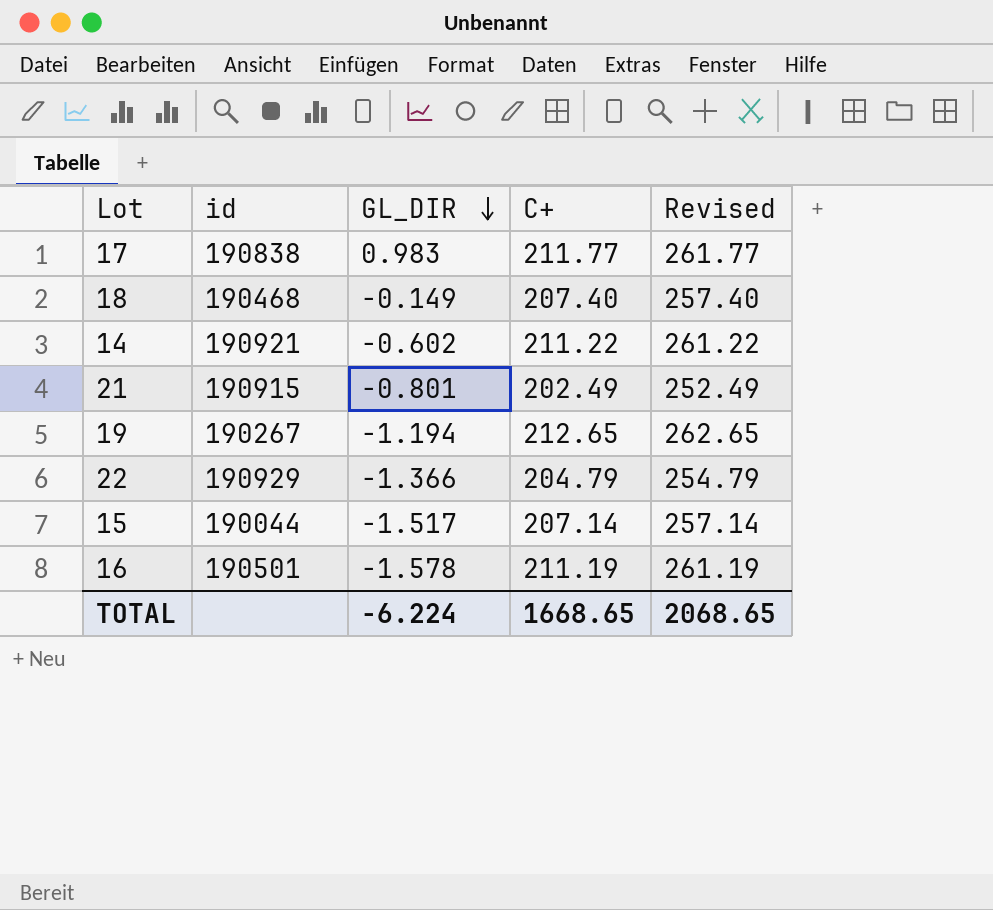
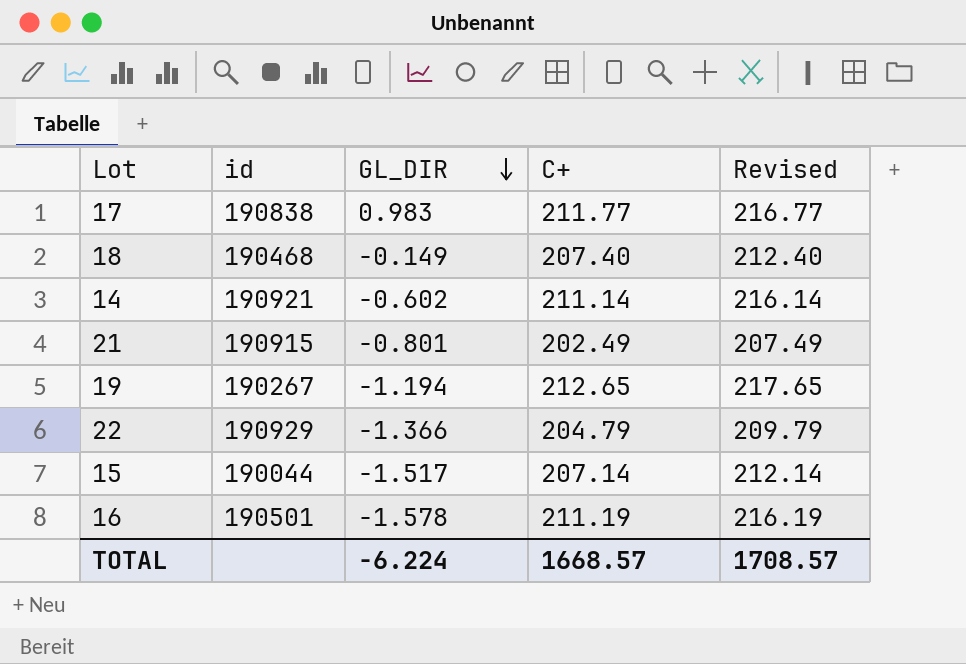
column Revised | formula: [C+] + 50 -> [C+] + 5
14 | C+: 211.22 -> 211.14
TOTAL | C+: 1668.65 -> 1668.57
TOTAL | Revised: 2068.65 -> 1708.57

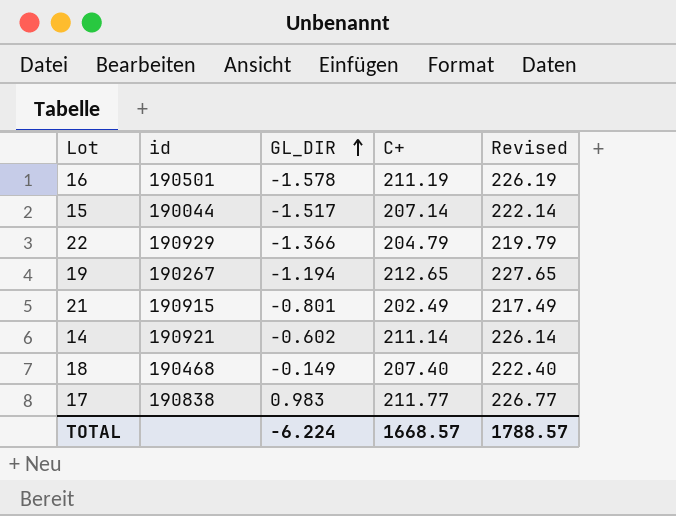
row order: GL_DIR descending -> GL_DIR ascending
column Revised | formula: [C+] + 5 -> [C+] + 15
TOTAL | Revised: 1708.57 -> 1788.57

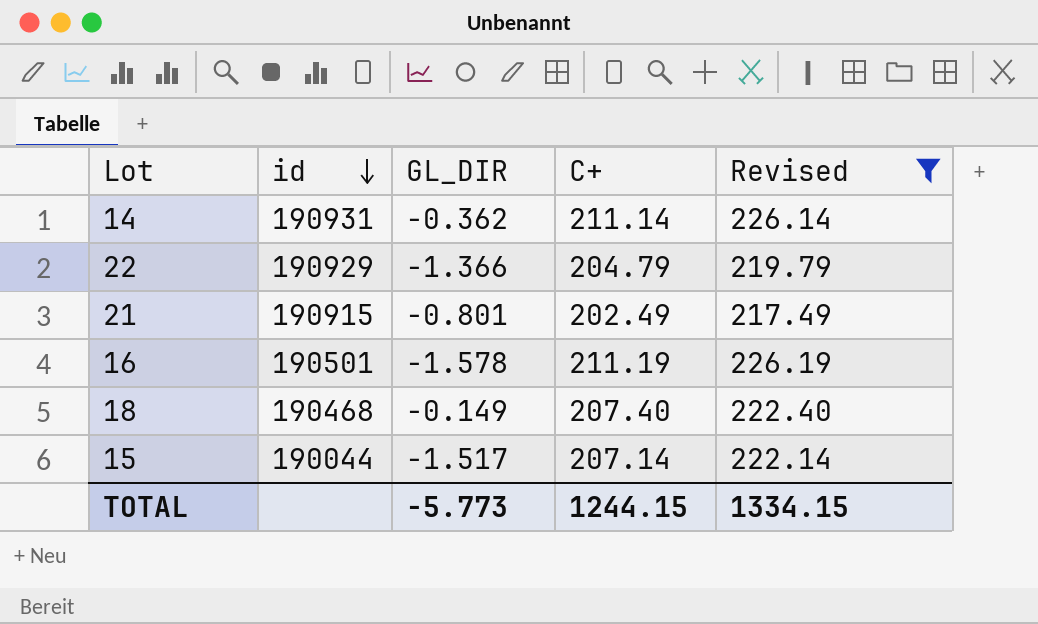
filter: none -> Revised <= 226.19
row order: GL_DIR ascending -> id descending
14 | id: 190921 -> 190931
14 | GL_DIR: -0.602 -> -0.362
TOTAL | GL_DIR: -6.224 -> -5.773
TOTAL | C+: 1668.57 -> 1244.15
TOTAL | Revised: 1788.57 -> 1334.15

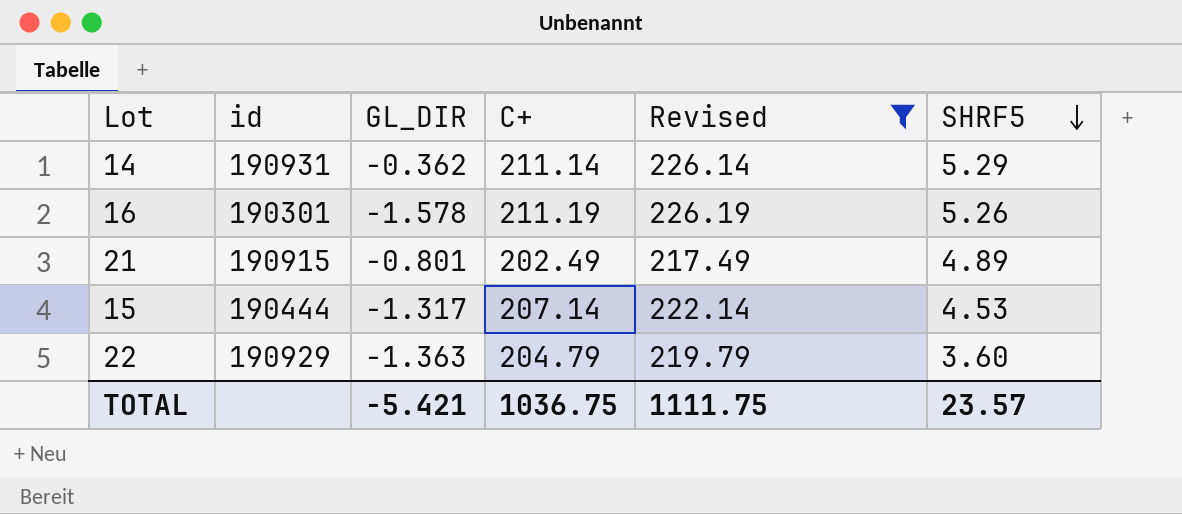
row order: id descending -> SHRF5 descending
column SHRF5 | position: none -> 6
row 18: 190468 | -0.149 | 207.40 | 222.40 -> none
16 | id: 190501 -> 190301
15 | id: 190044 -> 190444
15 | GL_DIR: -1.517 -> -1.317
22 | GL_DIR: -1.366 -> -1.363
TOTAL | GL_DIR: -5.773 -> -5.421
TOTAL | C+: 1244.15 -> 1036.75
TOTAL | Revised: 1334.15 -> 1111.75

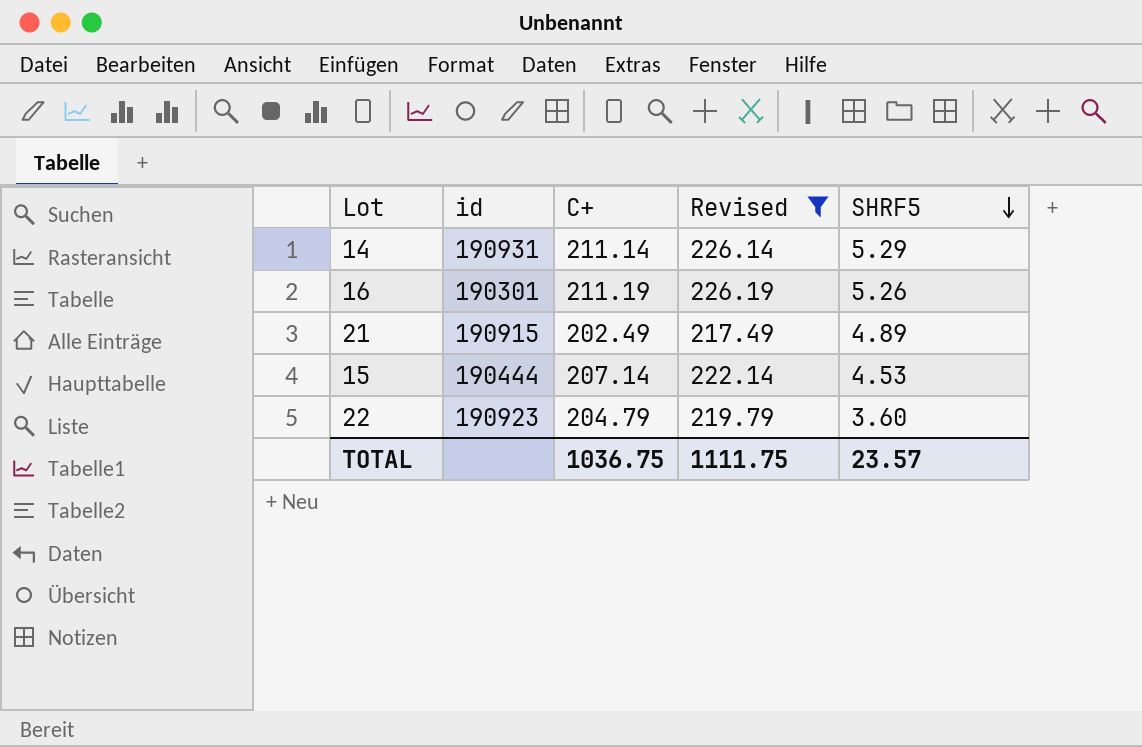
column GL_DIR | position: 3 -> none
22 | id: 190929 -> 190923

